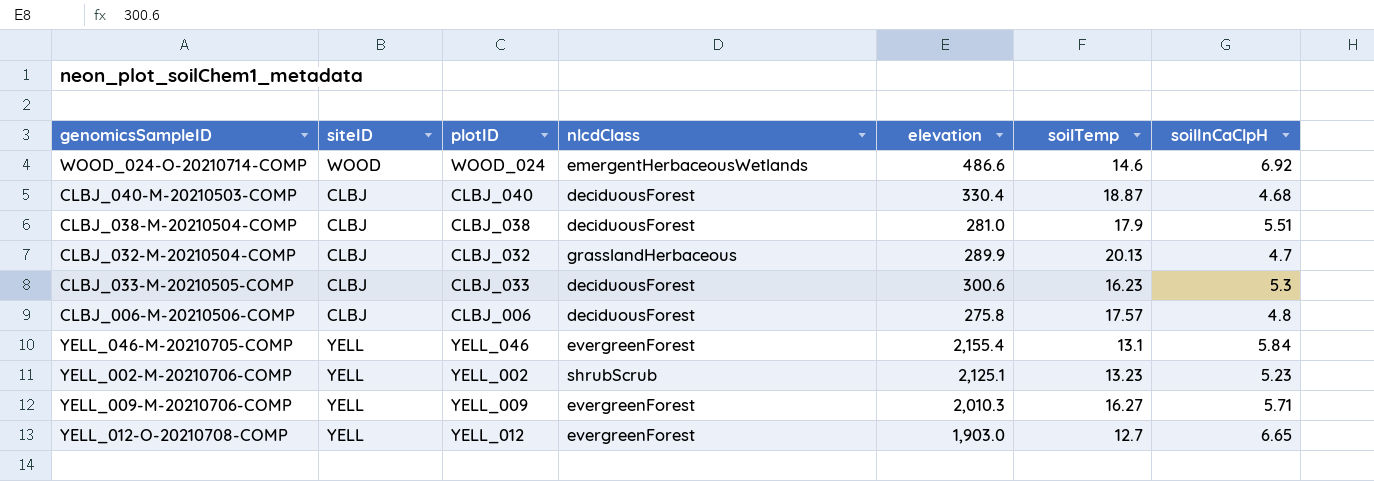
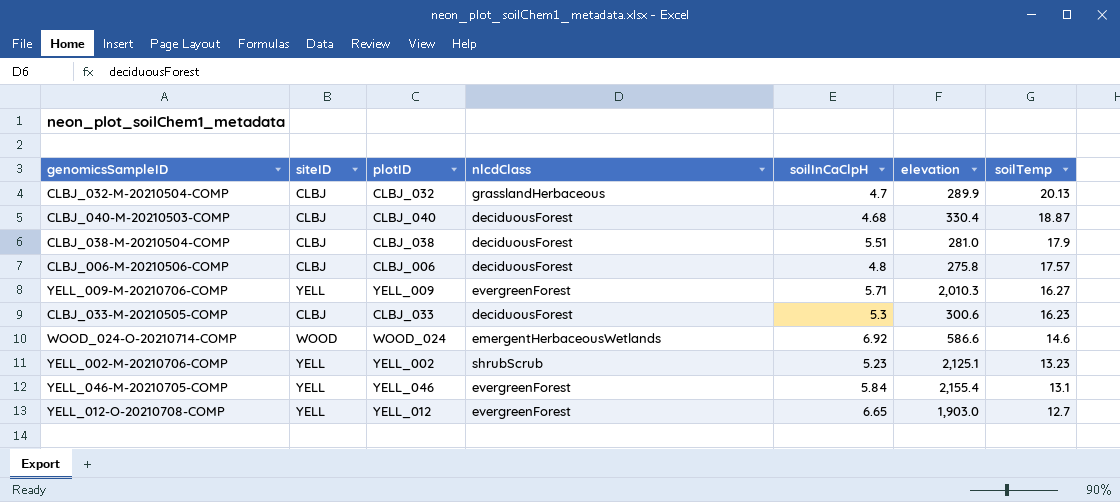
row order: none -> soilTemp descending
column soilInCaClpH | position: 7 -> 5
WOOD_024-O-20210714-COMP | elevation: 486.6 -> 586.6

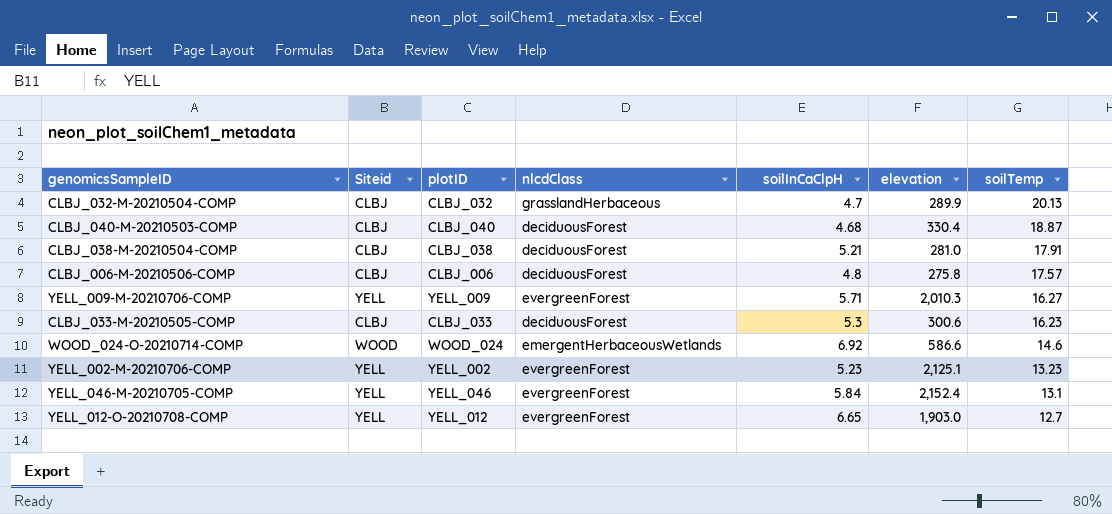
column name: siteID -> Siteid
CLBJ_038-M-20210504-COMP | soilInCaClpH: 5.51 -> 5.21
CLBJ_038-M-20210504-COMP | soilTemp: 17.9 -> 17.91
YELL_002-M-20210706-COMP | nlcdClass: shrubScrub -> evergreenForest
YELL_046-M-20210705-COMP | elevation: 2,155.4 -> 2,152.4

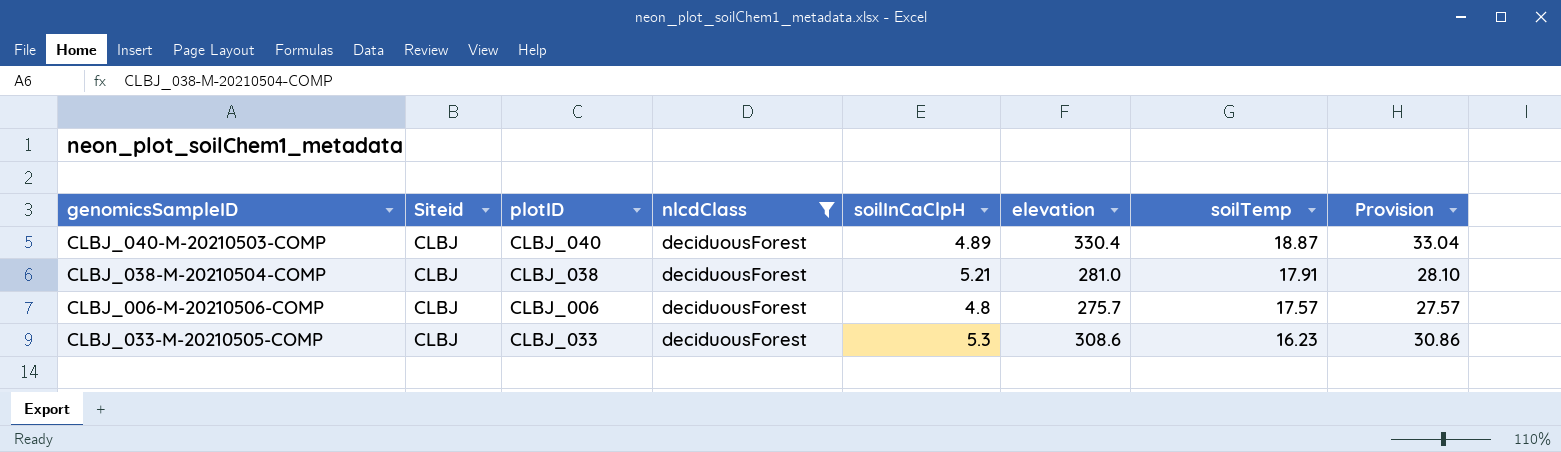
filter: none -> nlcdClass = deciduousForest
column Provision | formula: none -> [elevation] * 0.1
CLBJ_040-M-20210503-COMP | soilInCaClpH: 4.68 -> 4.89
CLBJ_006-M-20210506-COMP | elevation: 275.8 -> 275.7
CLBJ_033-M-20210505-COMP | elevation: 300.6 -> 308.6

